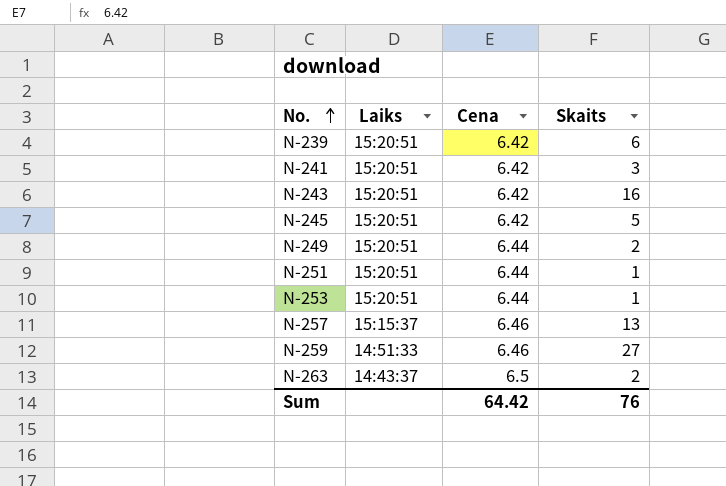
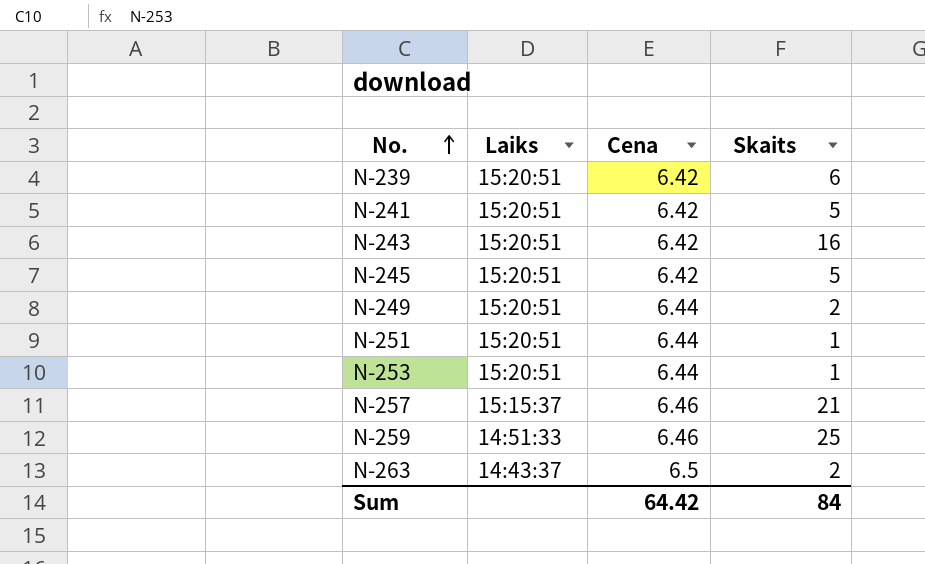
N-241 | Skaits: 3 -> 5
N-257 | Skaits: 13 -> 21
N-259 | Skaits: 27 -> 25
Sum | Skaits: 76 -> 84

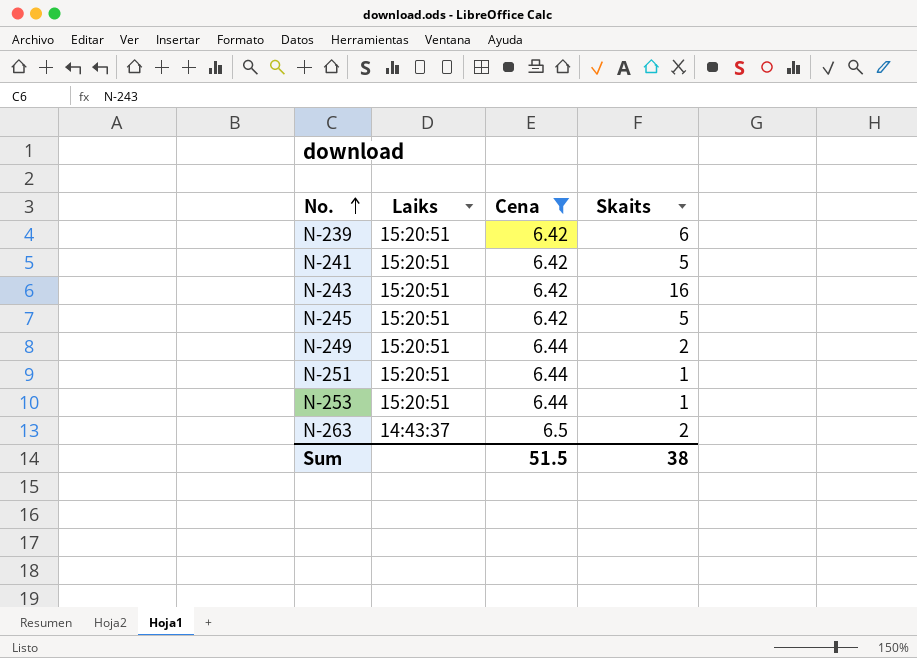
filter: none -> Cena != 6.46
Sum | Cena: 64.42 -> 51.5
Sum | Skaits: 84 -> 38

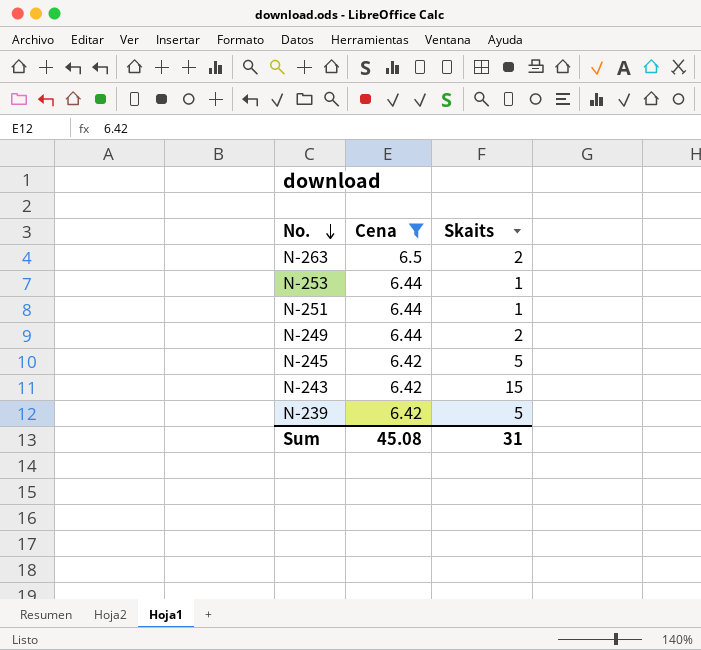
row order: No. ascending -> No. descending
column Laiks | position: 2 -> none
row N-241: 15:20:51 | 6.42 | 5 -> none
N-243 | Skaits: 16 -> 15
N-239 | Skaits: 6 -> 5
Sum | Cena: 51.5 -> 45.08
Sum | Skaits: 38 -> 31

